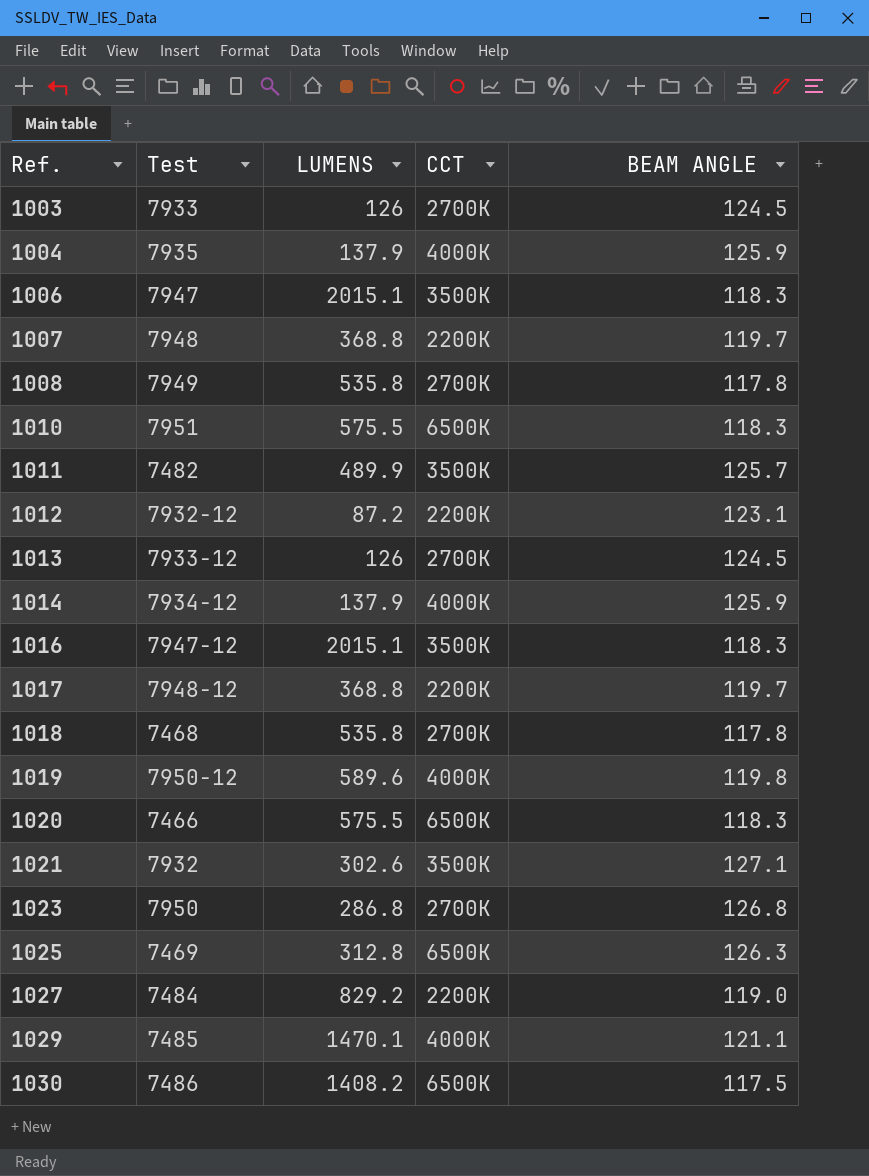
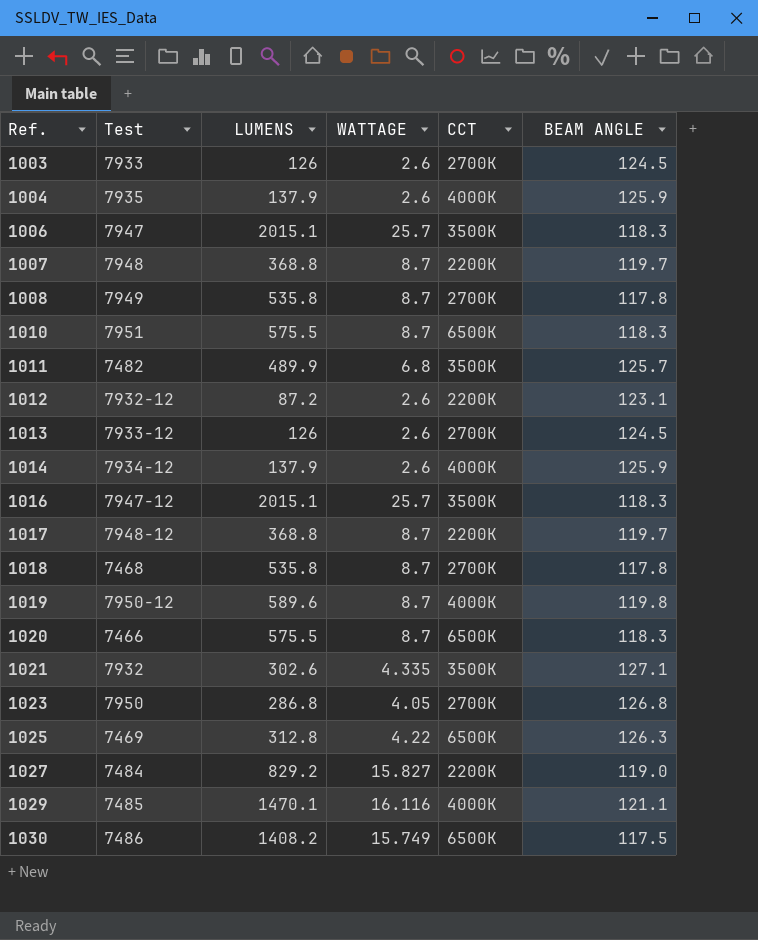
column WATTAGE | position: none -> 4

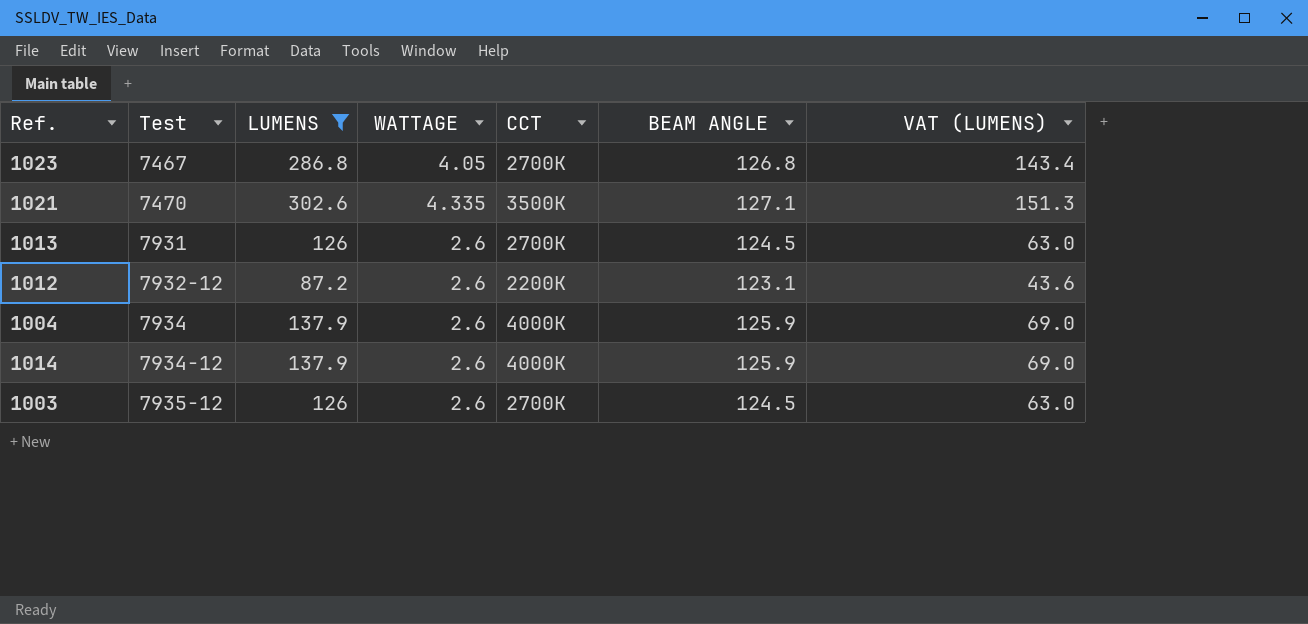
filter: none -> LUMENS <= 302.6
row order: Ref. ascending -> Test ascending
column VAT (LUMENS) | formula: none -> [LUMENS] * 0.5
1023 | Test: 7950 -> 7467
1021 | Test: 7932 -> 7470
1013 | Test: 7933-12 -> 7931
1004 | Test: 7935 -> 7934
1003 | Test: 7933 -> 7935-12

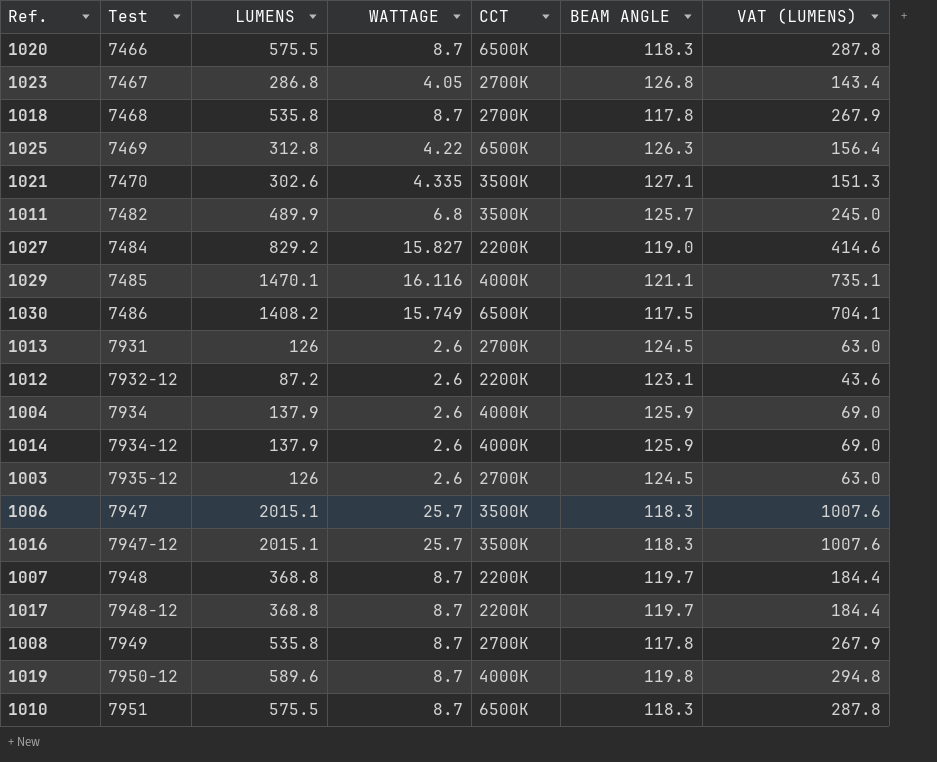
filter: LUMENS <= 302.6 -> none

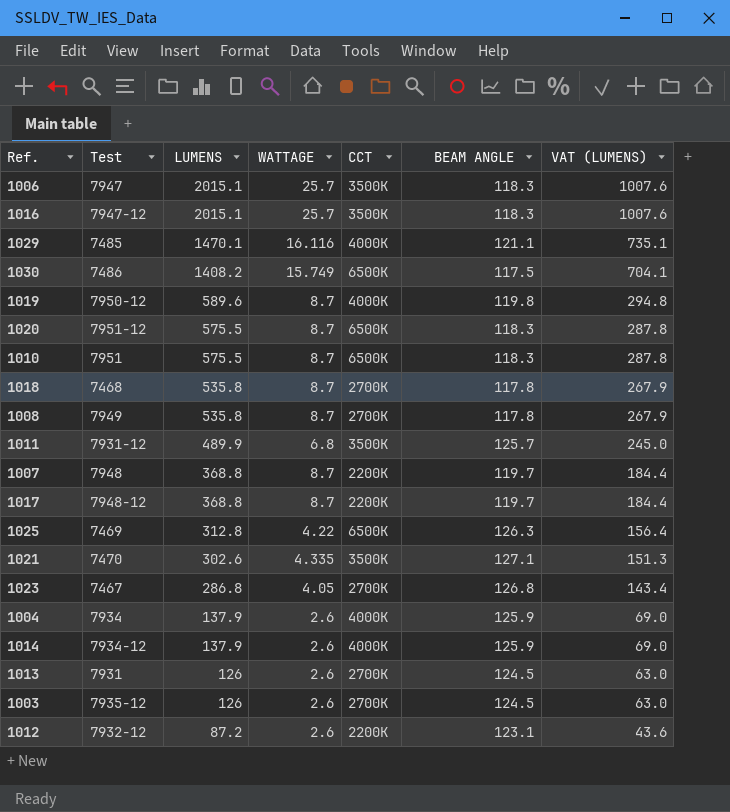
row order: Test ascending -> LUMENS descending
row 1027: 7484 | 829.2 | 15.827 | 2200K | 119.0 | 414.6 -> none
1020 | Test: 7466 -> 7951-12
1011 | Test: 7482 -> 7931-12

